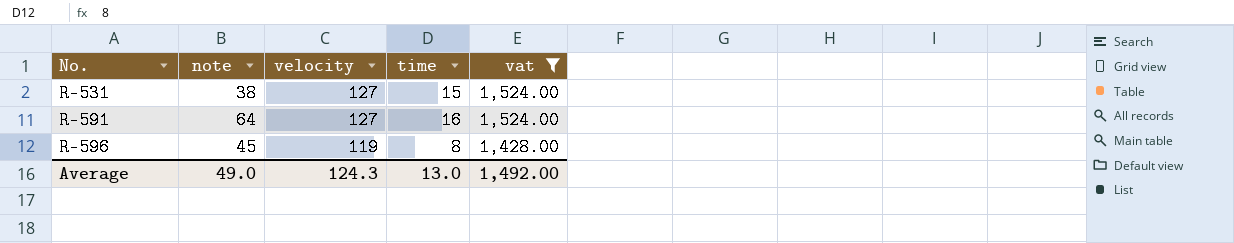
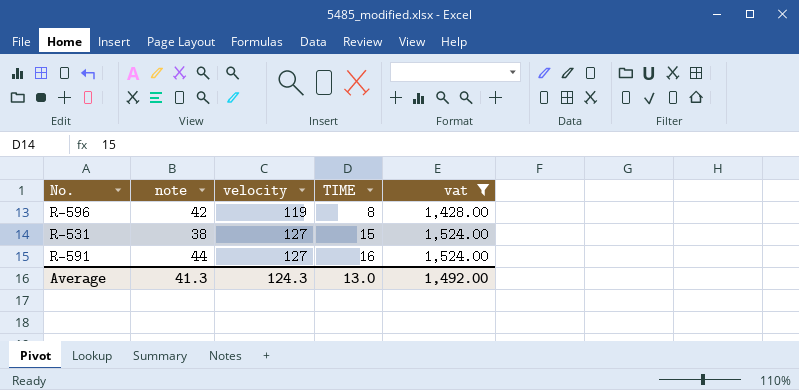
row order: No. ascending -> velocity ascending
column name: time -> TIME
R-596 | note: 45 -> 42
R-591 | note: 64 -> 44
Average | note: 49.0 -> 41.3

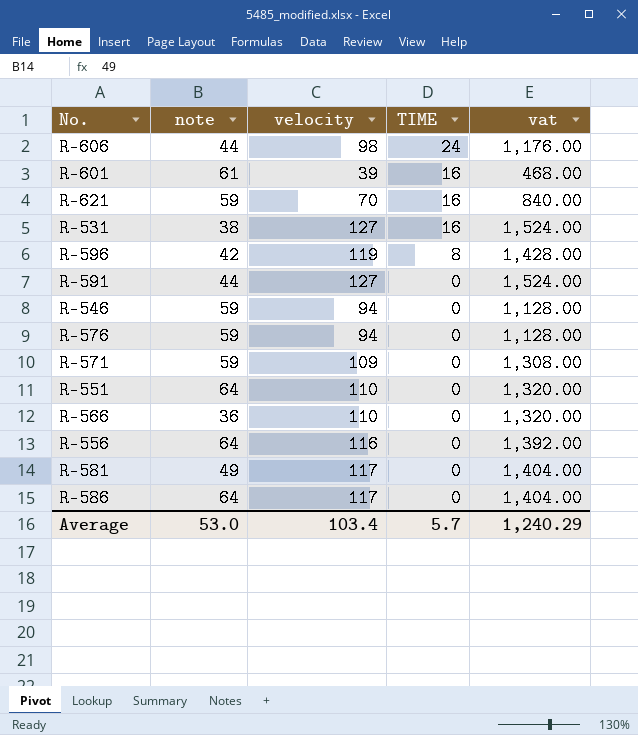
filter: vat >= 1,428.00 -> none
row order: velocity ascending -> TIME descending
R-531 | TIME: 15 -> 16
R-591 | TIME: 16 -> 0
Average | note: 41.3 -> 53.0
Average | velocity: 124.3 -> 103.4
Average | TIME: 13.0 -> 5.7
Average | vat: 1,492.00 -> 1,240.29

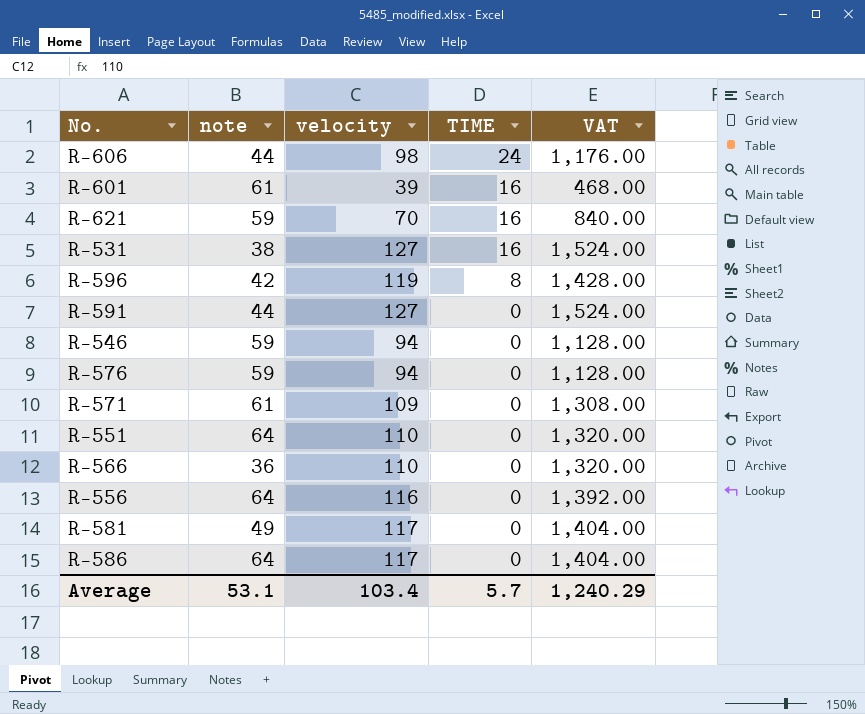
column name: vat -> VAT
R-571 | note: 59 -> 61
Average | note: 53.0 -> 53.1

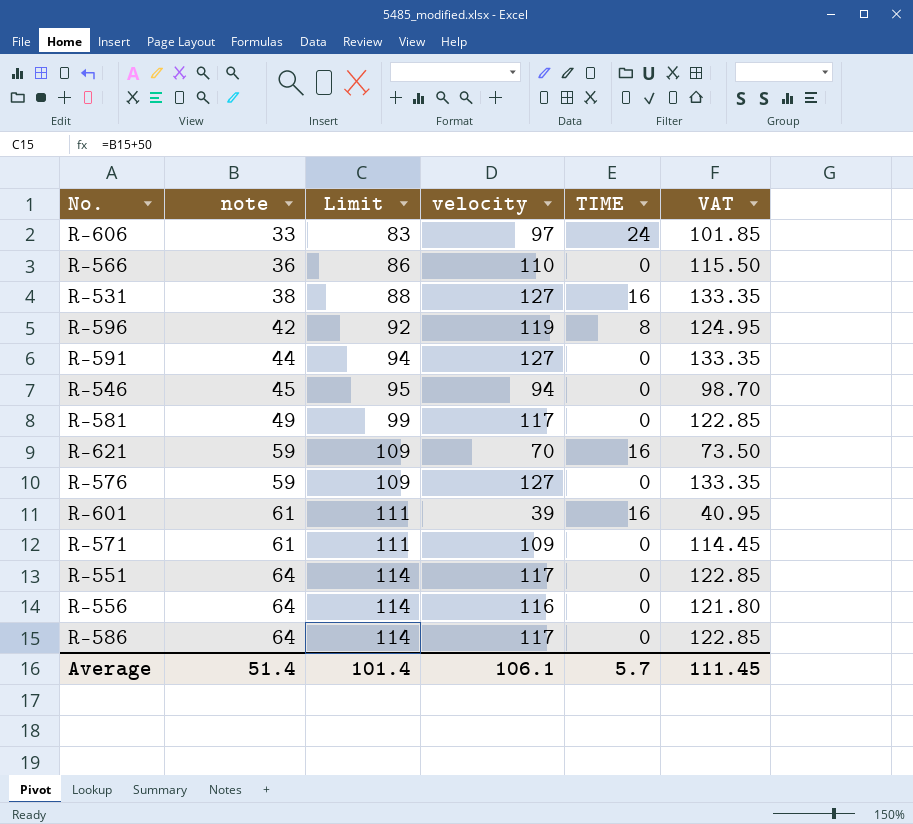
row order: TIME descending -> note ascending
column Limit | formula: none -> [note] + 50
column VAT | formula: [velocity] * 12 -> [velocity] * 1.05
R-606 | note: 44 -> 33
R-606 | velocity: 98 -> 97
R-546 | note: 59 -> 45
R-576 | velocity: 94 -> 127
R-551 | velocity: 110 -> 117
Average | note: 53.1 -> 51.4
Average | velocity: 103.4 -> 106.1
Average | VAT: 1,240.29 -> 111.45

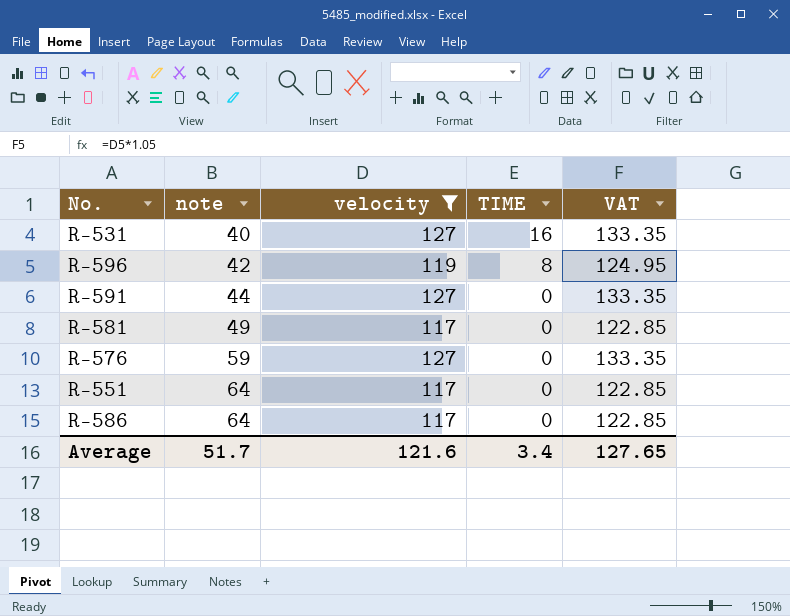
filter: none -> velocity >= 117
column Limit | formula: [note] + 50 -> none
R-531 | note: 38 -> 40
Average | note: 51.4 -> 51.7
Average | velocity: 106.1 -> 121.6
Average | TIME: 5.7 -> 3.4
Average | VAT: 111.45 -> 127.65

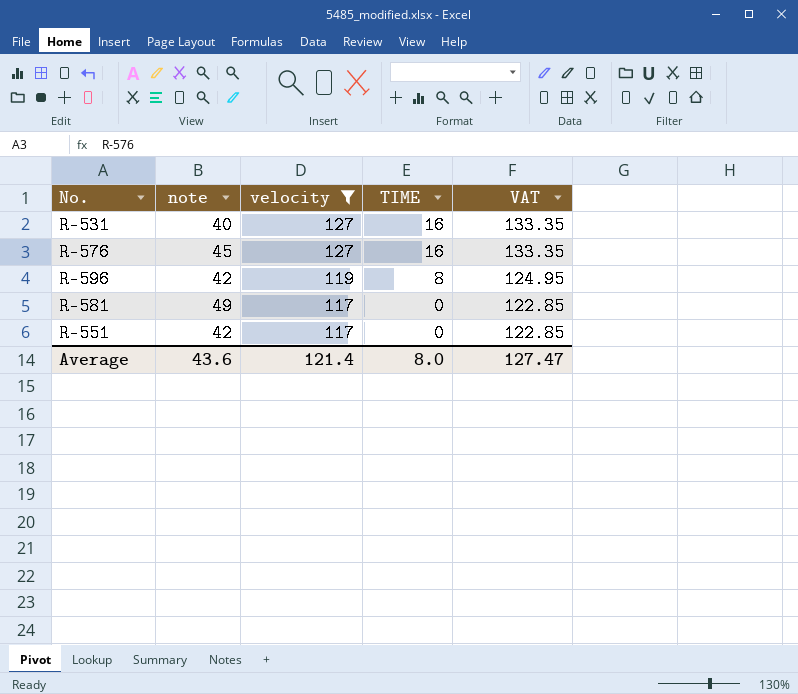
row order: note ascending -> velocity descending
row R-591: 44 | 127 | 0 | 133.35 -> none
row R-586: 64 | 117 | 0 | 122.85 -> none
R-576 | note: 59 -> 45
R-576 | TIME: 0 -> 16
R-551 | note: 64 -> 42
Average | note: 51.7 -> 43.6
Average | velocity: 121.6 -> 121.4
Average | TIME: 3.4 -> 8.0
Average | VAT: 127.65 -> 127.47

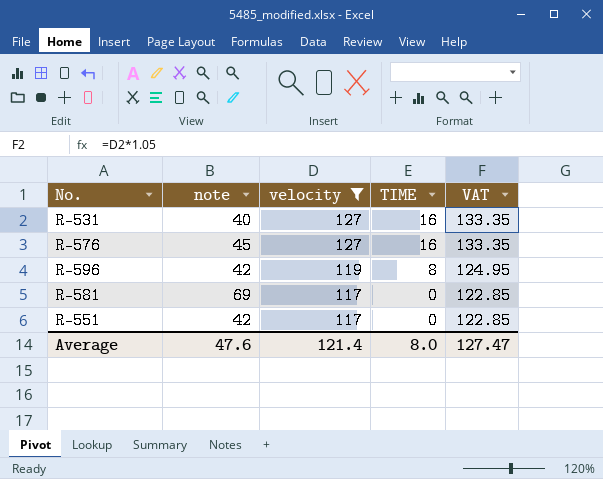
R-581 | note: 49 -> 69
Average | note: 43.6 -> 47.6

